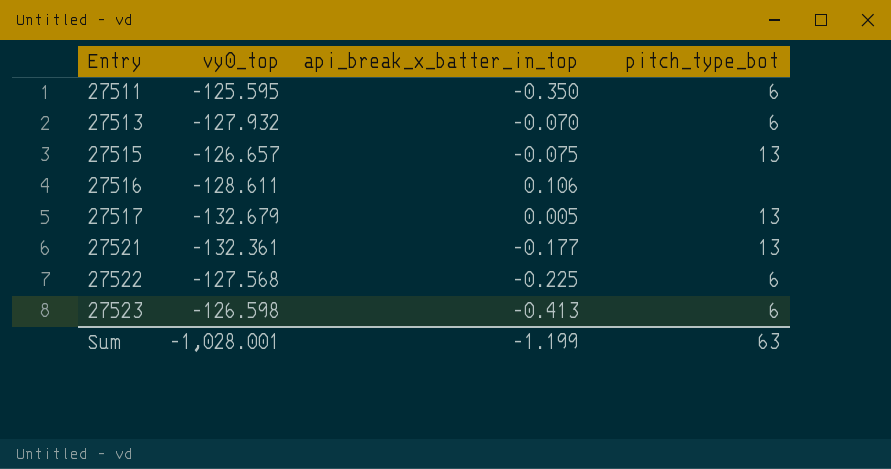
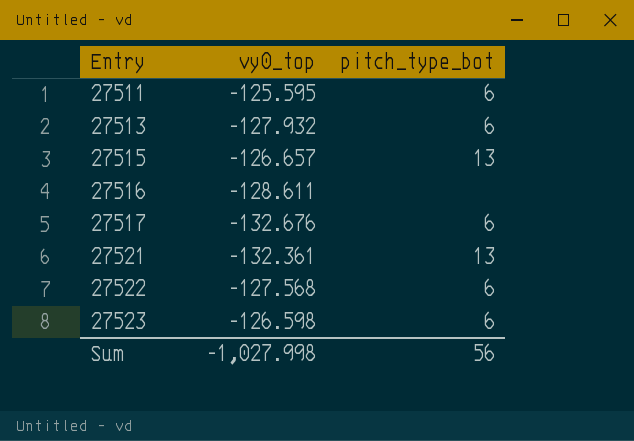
column api_break_x_batter_in_top | position: 3 -> none
27517 | vy0_top: -132.679 -> -132.676
27517 | pitch_type_bot: 13 -> 6
Sum | vy0_top: -1,028.001 -> -1,027.998
Sum | pitch_type_bot: 63 -> 56

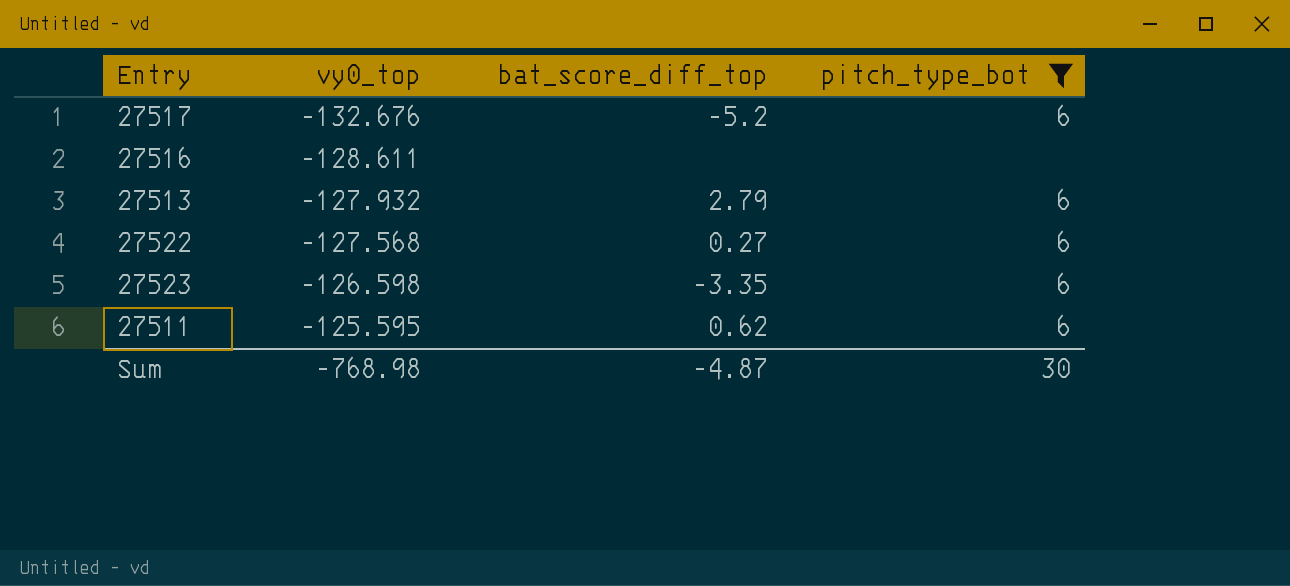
filter: none -> pitch_type_bot != 13
row order: Entry ascending -> vy0_top ascending
column bat_score_diff_top | position: none -> 3
Sum | vy0_top: -1,027.998 -> -768.98
Sum | pitch_type_bot: 56 -> 30

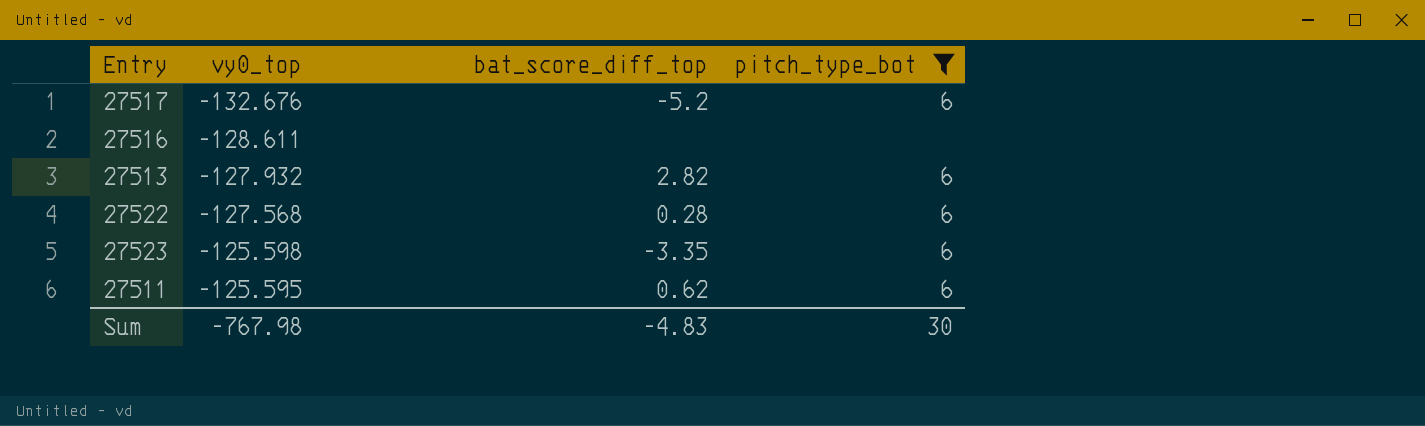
27513 | bat_score_diff_top: 2.79 -> 2.82
27522 | bat_score_diff_top: 0.27 -> 0.28
27523 | vy0_top: -126.598 -> -125.598
Sum | vy0_top: -768.98 -> -767.98
Sum | bat_score_diff_top: -4.87 -> -4.83

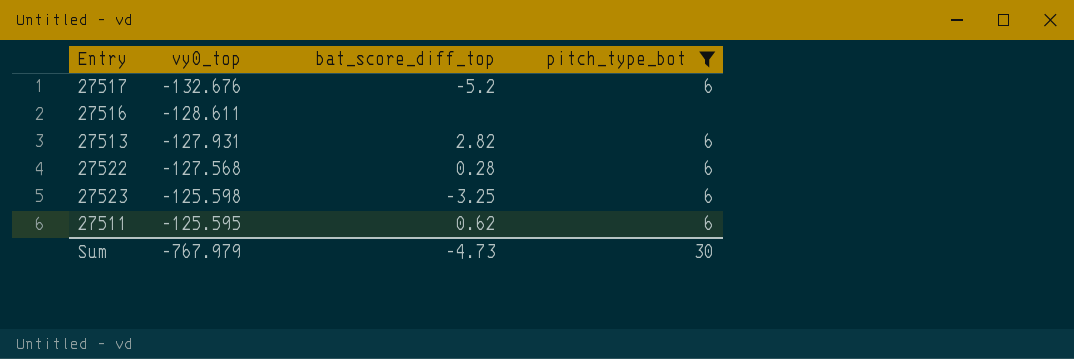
27513 | vy0_top: -127.932 -> -127.931
27523 | bat_score_diff_top: -3.35 -> -3.25
Sum | vy0_top: -767.98 -> -767.979
Sum | bat_score_diff_top: -4.83 -> -4.73

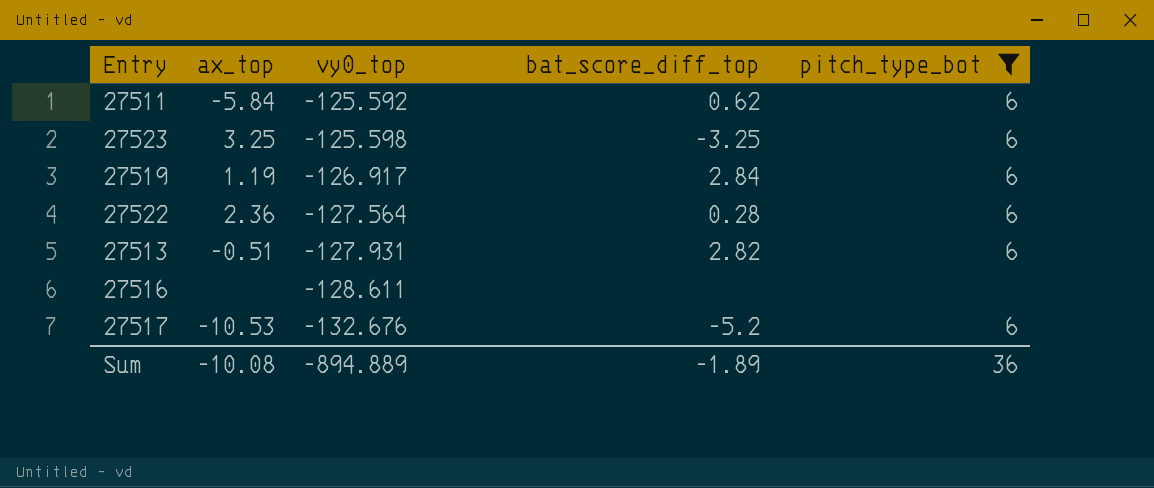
row order: vy0_top ascending -> vy0_top descending
column ax_top | position: none -> 2
27511 | vy0_top: -125.595 -> -125.592
row 27519: none -> 1.19 | -126.917 | 2.84 | 6
27522 | vy0_top: -127.568 -> -127.564
Sum | vy0_top: -767.979 -> -894.889
Sum | bat_score_diff_top: -4.73 -> -1.89
Sum | pitch_type_bot: 30 -> 36

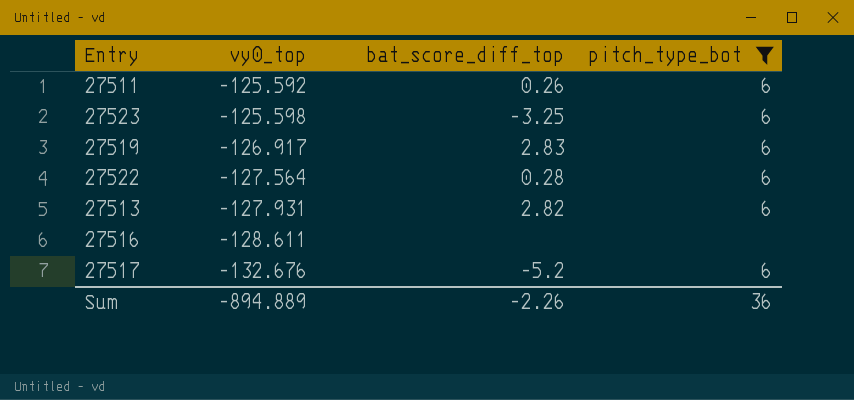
column ax_top | position: 2 -> none
27511 | bat_score_diff_top: 0.62 -> 0.26
27519 | bat_score_diff_top: 2.84 -> 2.83
Sum | bat_score_diff_top: -1.89 -> -2.26

